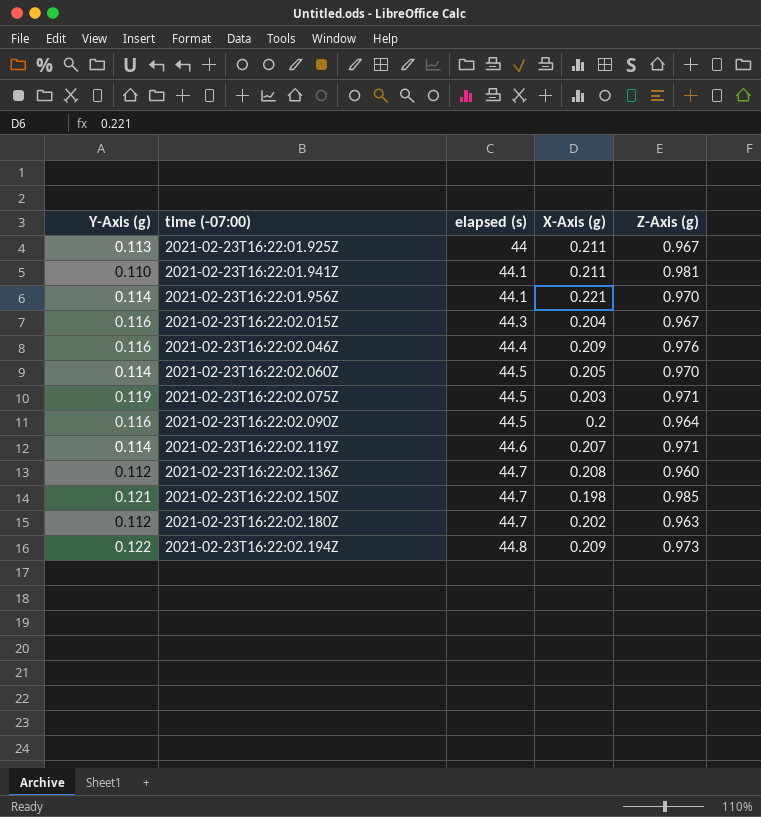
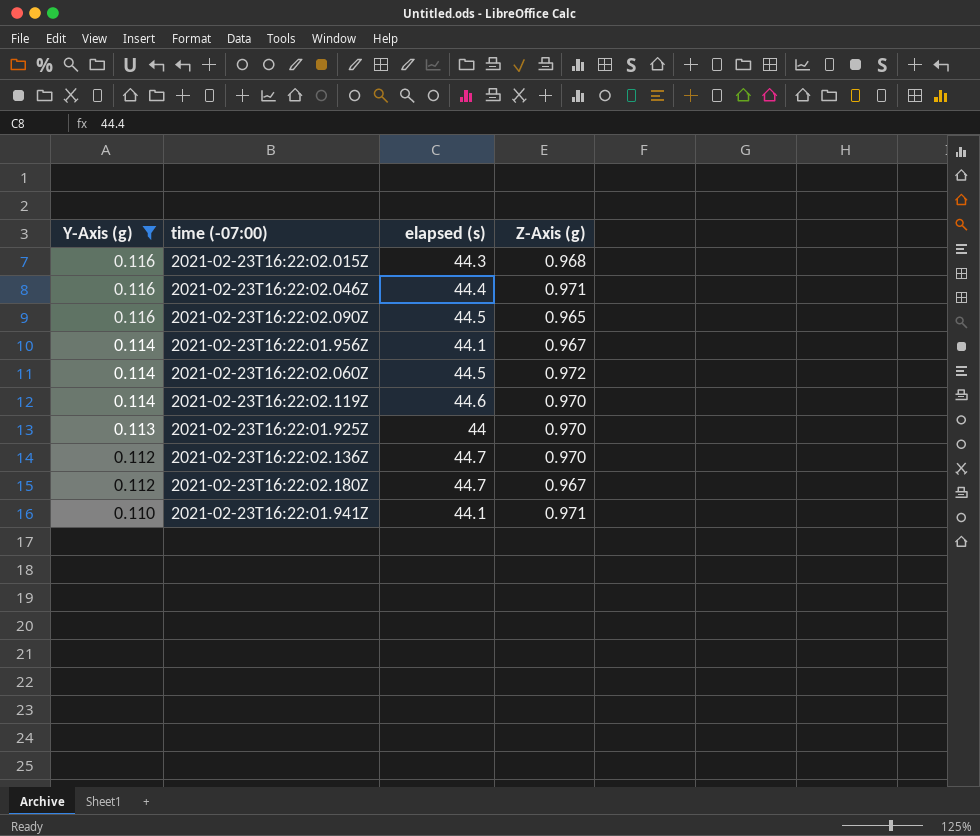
filter: none -> Y-Axis (g) <= 0.116
row order: time (-07:00) ascending -> Y-Axis (g) descending
column X-Axis (g) | position: 4 -> none
2021-02-23T16:22:02.015Z | Z-Axis (g): 0.967 -> 0.968
2021-02-23T16:22:02.046Z | Z-Axis (g): 0.976 -> 0.971
2021-02-23T16:22:02.090Z | Z-Axis (g): 0.964 -> 0.965
2021-02-23T16:22:01.956Z | Z-Axis (g): 0.970 -> 0.967
2021-02-23T16:22:02.060Z | Z-Axis (g): 0.970 -> 0.972
2021-02-23T16:22:02.119Z | Z-Axis (g): 0.971 -> 0.970
2021-02-23T16:22:01.925Z | Z-Axis (g): 0.967 -> 0.970
2021-02-23T16:22:02.136Z | Z-Axis (g): 0.960 -> 0.970
2021-02-23T16:22:02.180Z | Z-Axis (g): 0.963 -> 0.967
2021-02-23T16:22:01.941Z | Z-Axis (g): 0.981 -> 0.971

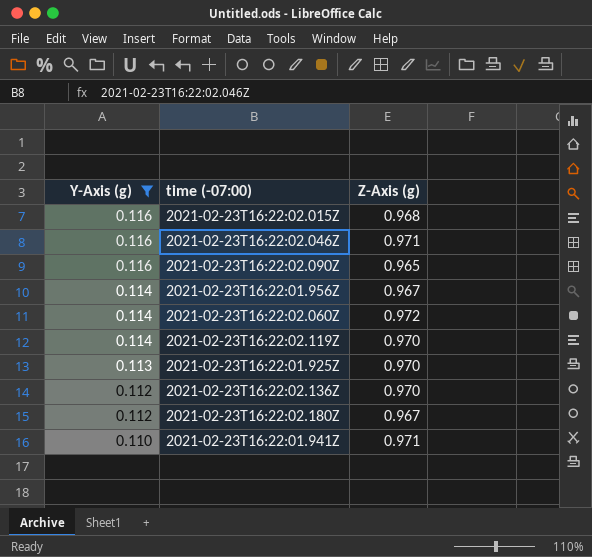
column elapsed (s) | position: 3 -> none

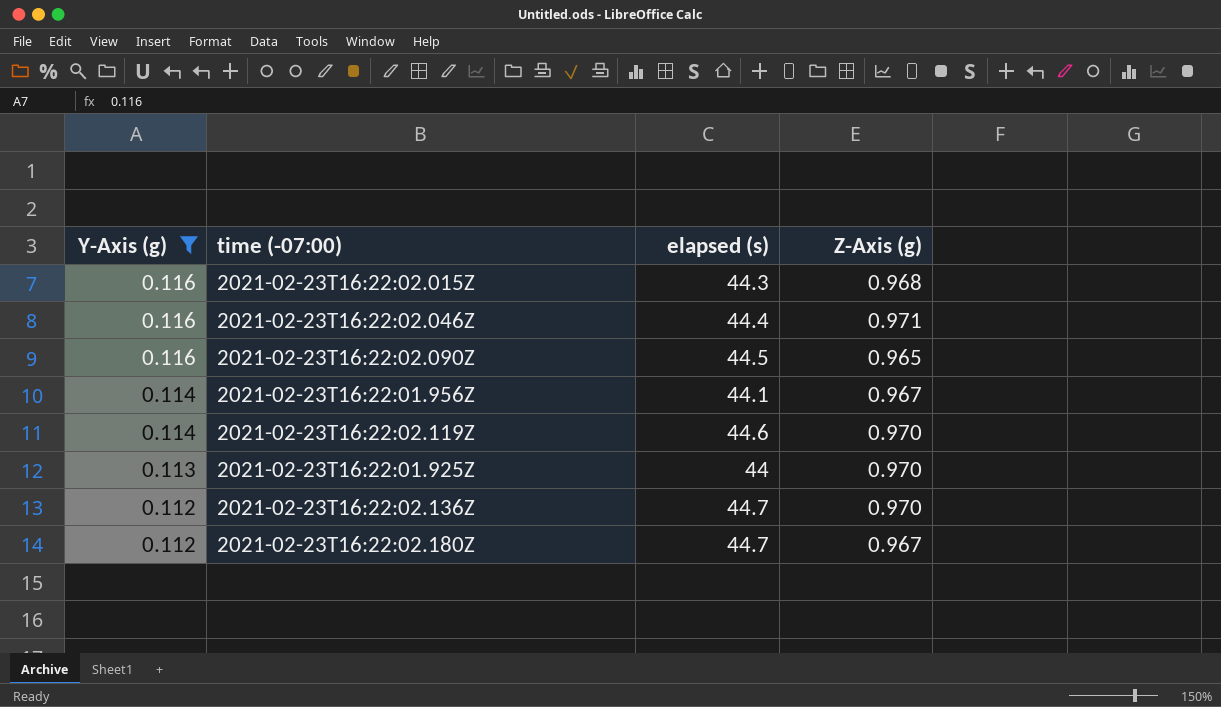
column elapsed (s) | position: none -> 3
row 2021-02-23T16:22:02.060Z: 0.114 | 0.972 -> none
row 2021-02-23T16:22:01.941Z: 0.110 | 0.971 -> none

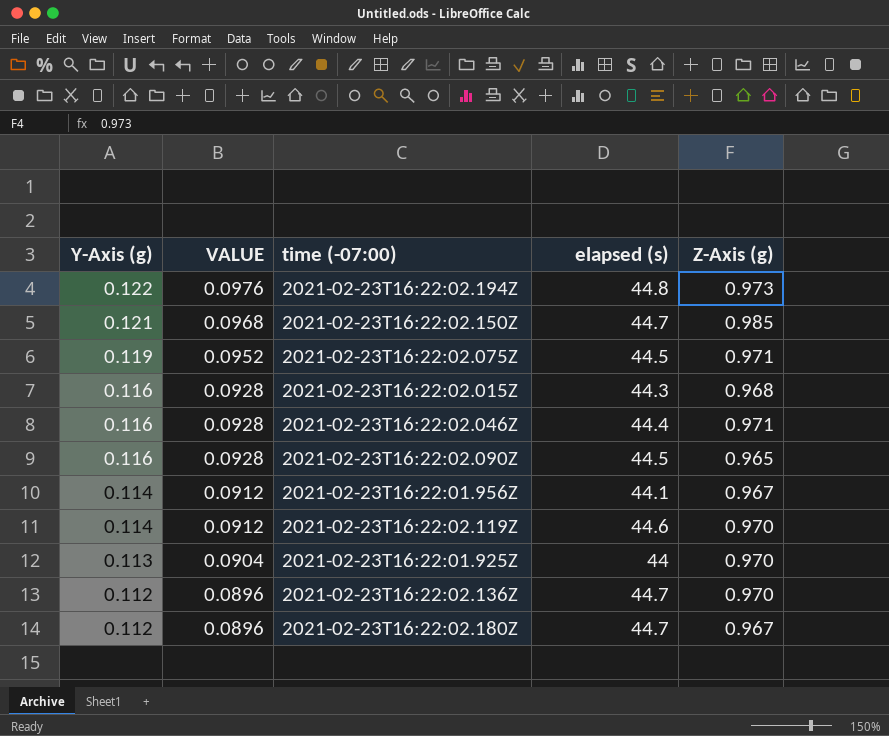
filter: Y-Axis (g) <= 0.116 -> none
column VALUE | formula: none -> [Y-Axis (g)] * 0.8

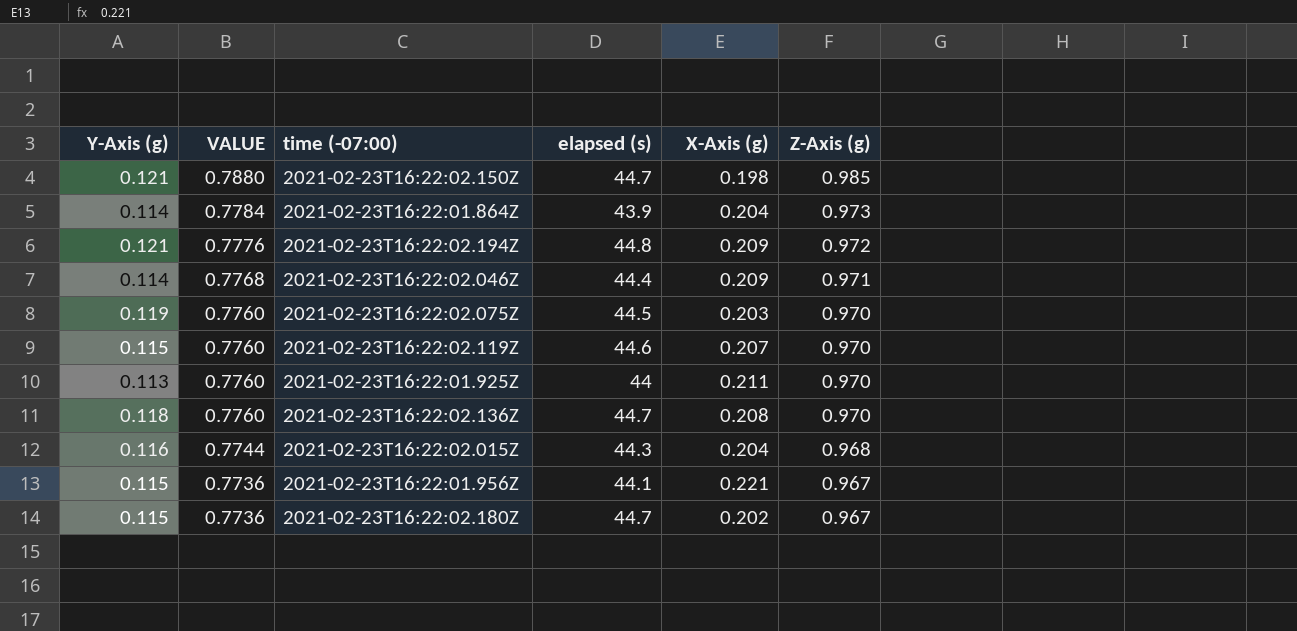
row order: Y-Axis (g) descending -> VALUE descending
column VALUE | formula: [Y-Axis (g)] * 0.8 -> [Z-Axis (g)] * 0.8
column X-Axis (g) | position: none -> 5
row 2021-02-23T16:22:02.090Z: 0.116 | 0.0928 | 44.5 | 0.965 -> none
row 2021-02-23T16:22:01.864Z: none -> 0.114 | 0.7784 | 43.9 | 0.204 | 0.973
2021-02-23T16:22:02.194Z | Y-Axis (g): 0.122 -> 0.121
2021-02-23T16:22:02.194Z | Z-Axis (g): 0.973 -> 0.972
2021-02-23T16:22:02.046Z | Y-Axis (g): 0.116 -> 0.114
2021-02-23T16:22:02.075Z | Z-Axis (g): 0.971 -> 0.970
2021-02-23T16:22:02.119Z | Y-Axis (g): 0.114 -> 0.115
2021-02-23T16:22:02.136Z | Y-Axis (g): 0.112 -> 0.118
2021-02-23T16:22:01.956Z | Y-Axis (g): 0.114 -> 0.115
2021-02-23T16:22:02.180Z | Y-Axis (g): 0.112 -> 0.115

